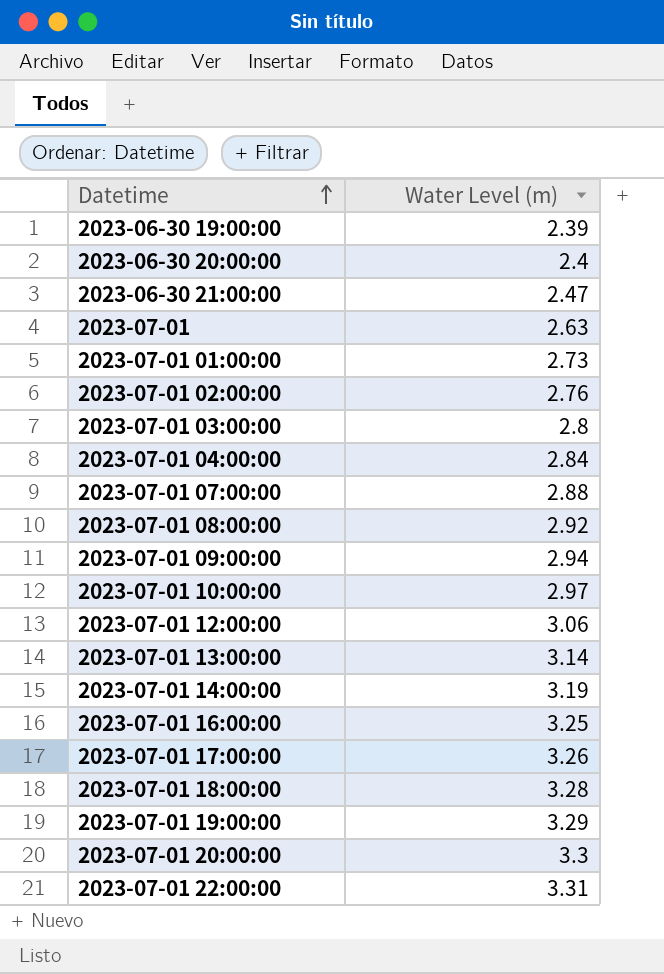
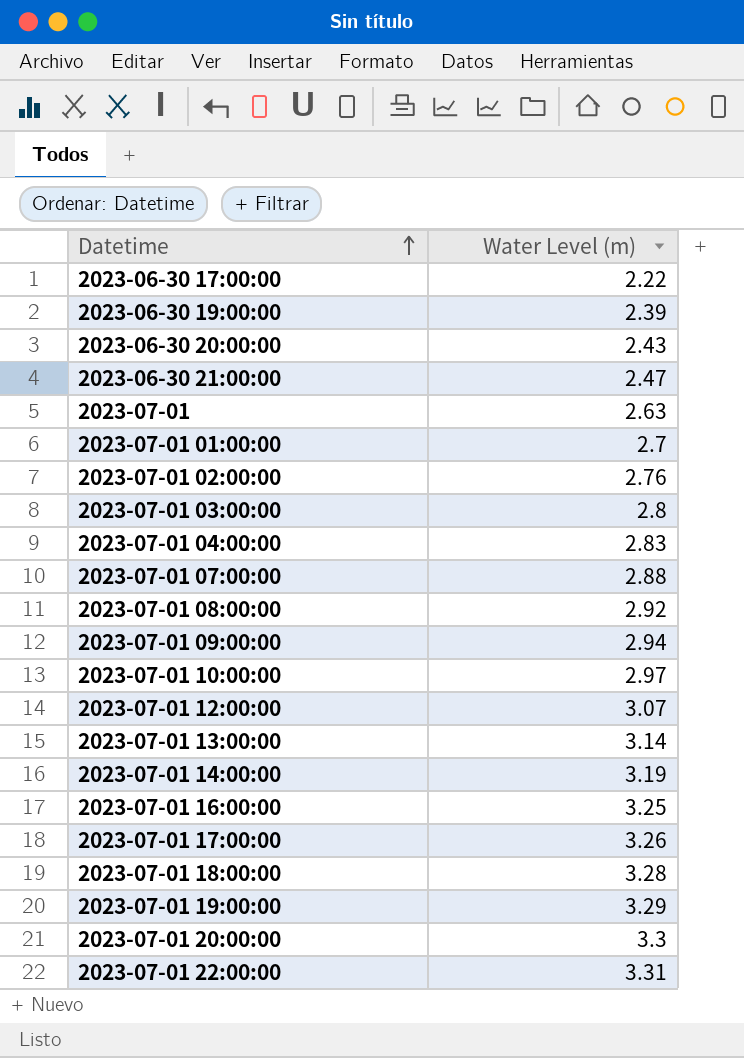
row 2023-06-30 17:00:00: none -> 2.22
2023-06-30 20:00:00 | Water Level (m): 2.4 -> 2.43
2023-07-01 01:00:00 | Water Level (m): 2.73 -> 2.7
2023-07-01 04:00:00 | Water Level (m): 2.84 -> 2.83
2023-07-01 12:00:00 | Water Level (m): 3.06 -> 3.07

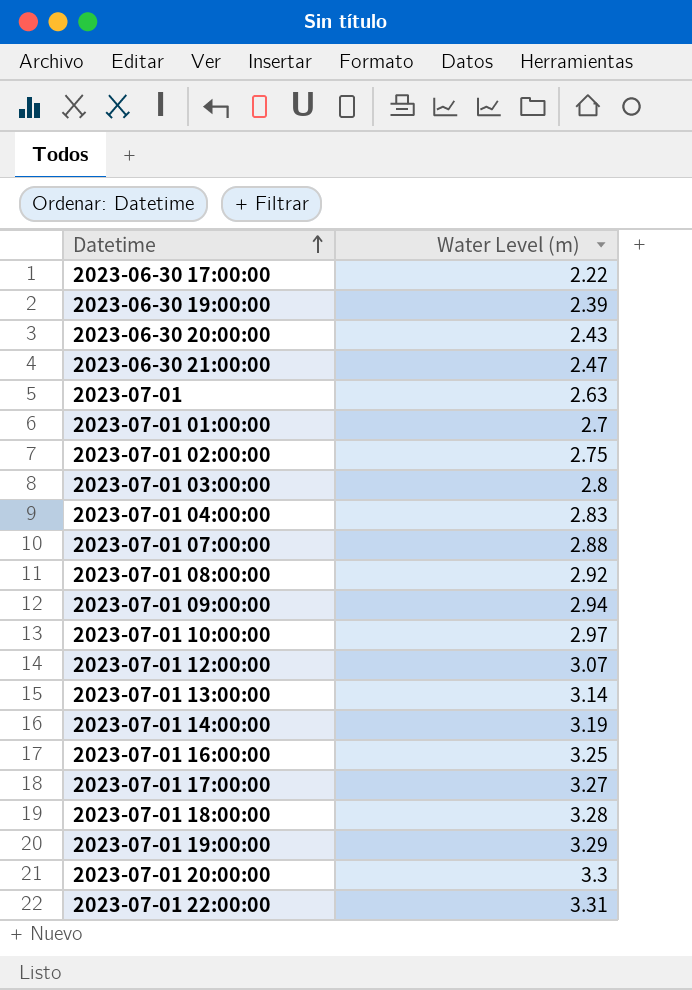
2023-07-01 02:00:00 | Water Level (m): 2.76 -> 2.75
2023-07-01 17:00:00 | Water Level (m): 3.26 -> 3.27

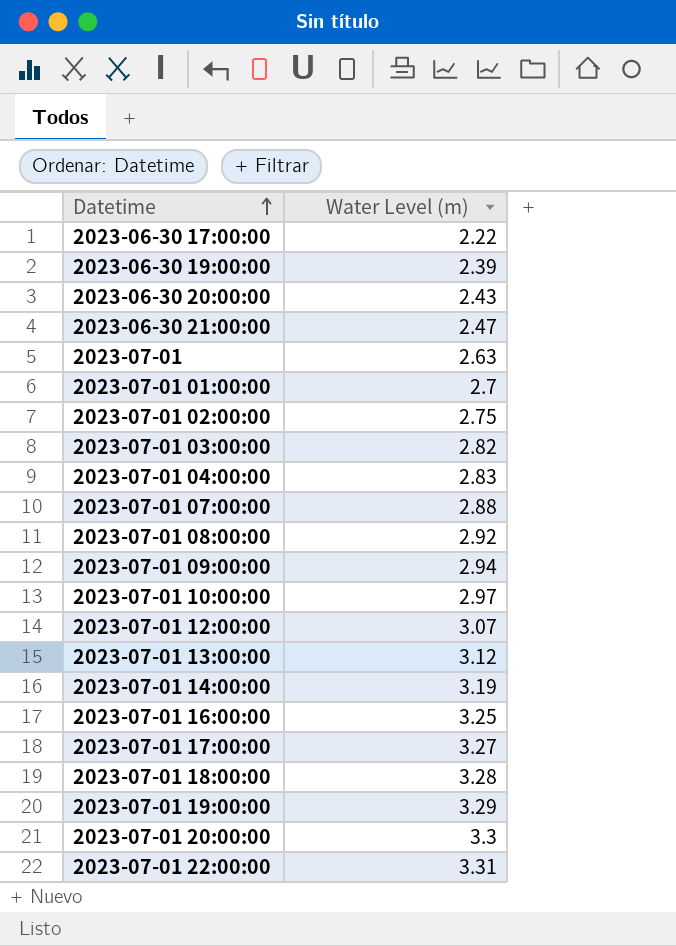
2023-07-01 03:00:00 | Water Level (m): 2.8 -> 2.82
2023-07-01 13:00:00 | Water Level (m): 3.14 -> 3.12

